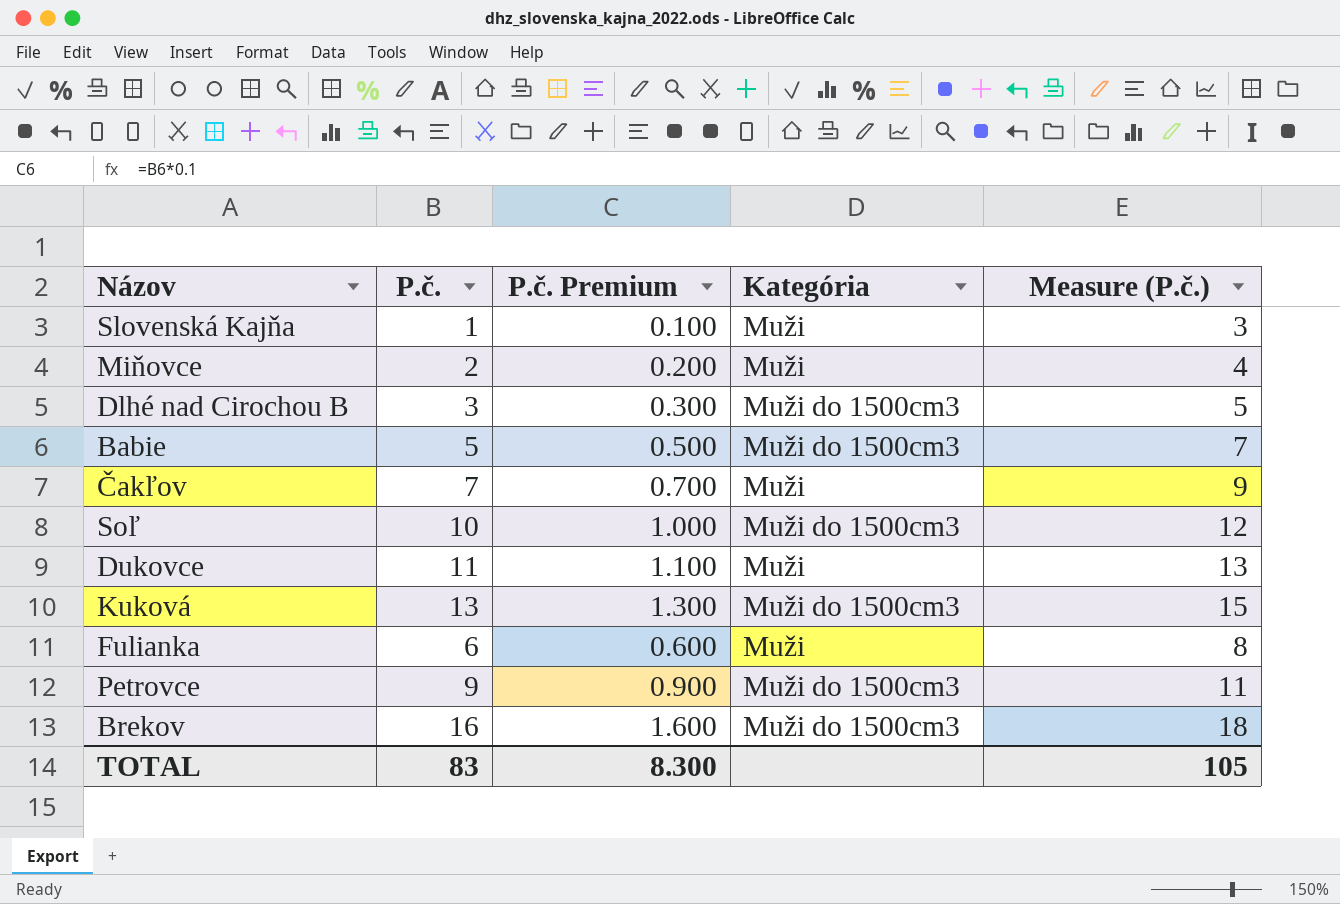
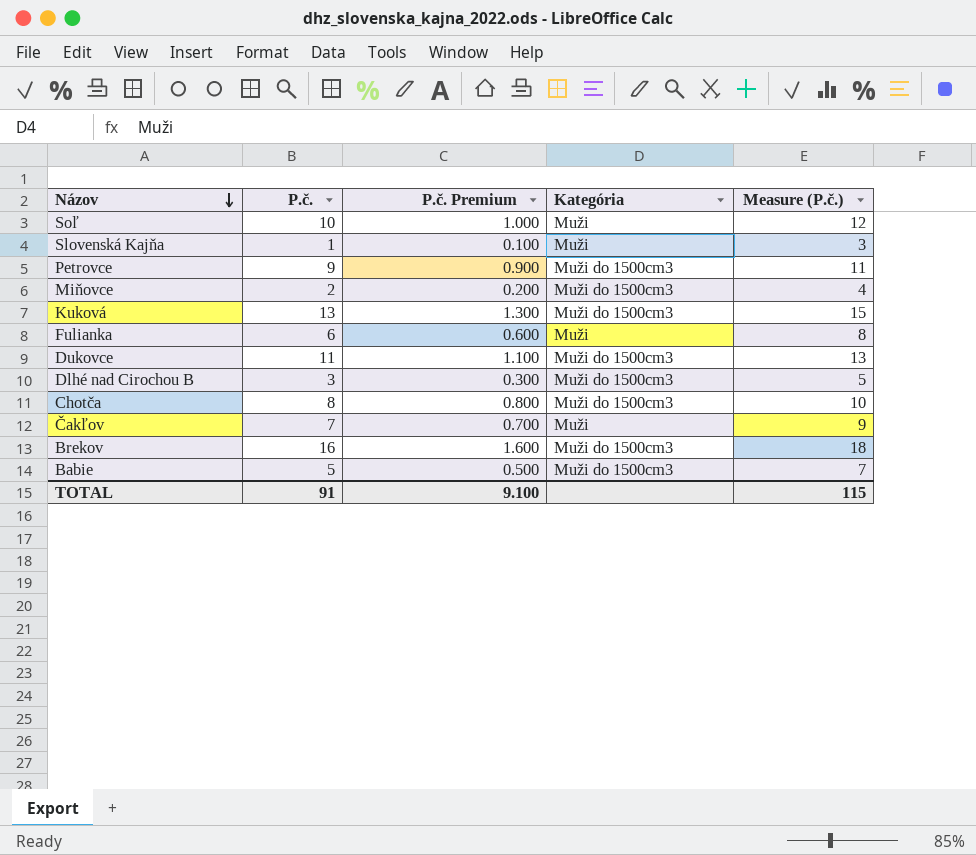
row order: none -> Názov descending
Soľ | Kategória: Muži do 1500cm3 -> Muži
Miňovce | Kategória: Muži -> Muži do 1500cm3
Dukovce | Kategória: Muži -> Muži do 1500cm3
row Chotča: none -> 8 | 0.800 | Muži do 1500cm3 | 10
TOTAL | P.č.: 83 -> 91
TOTAL | P.č. Premium: 8.300 -> 9.100
TOTAL | Measure (P.č.): 105 -> 115

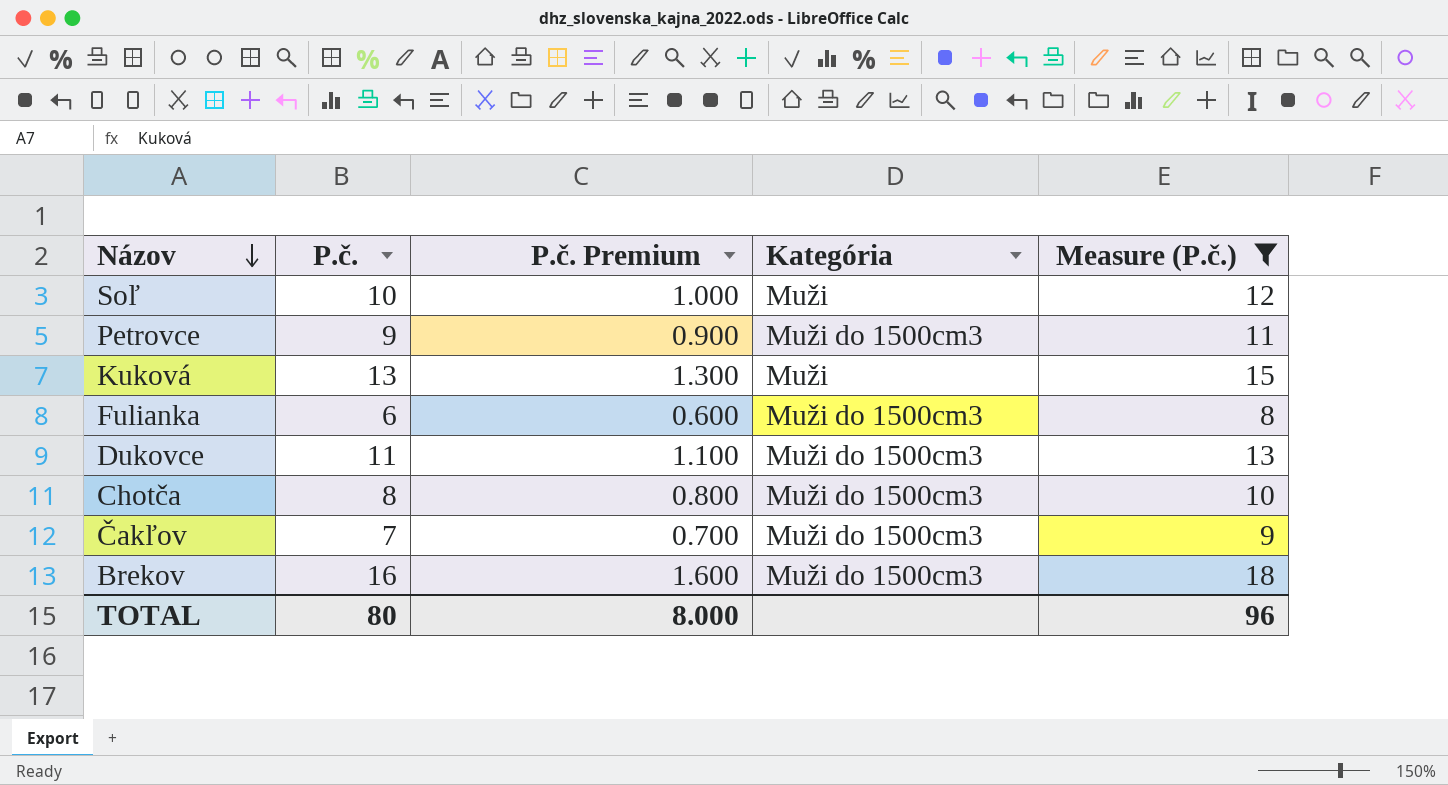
filter: none -> Measure (P.č.) >= 8
Kuková | Kategória: Muži do 1500cm3 -> Muži
Fulianka | Kategória: Muži -> Muži do 1500cm3
Čakľov | Kategória: Muži -> Muži do 1500cm3
TOTAL | P.č.: 91 -> 80
TOTAL | P.č. Premium: 9.100 -> 8.000
TOTAL | Measure (P.č.): 115 -> 96

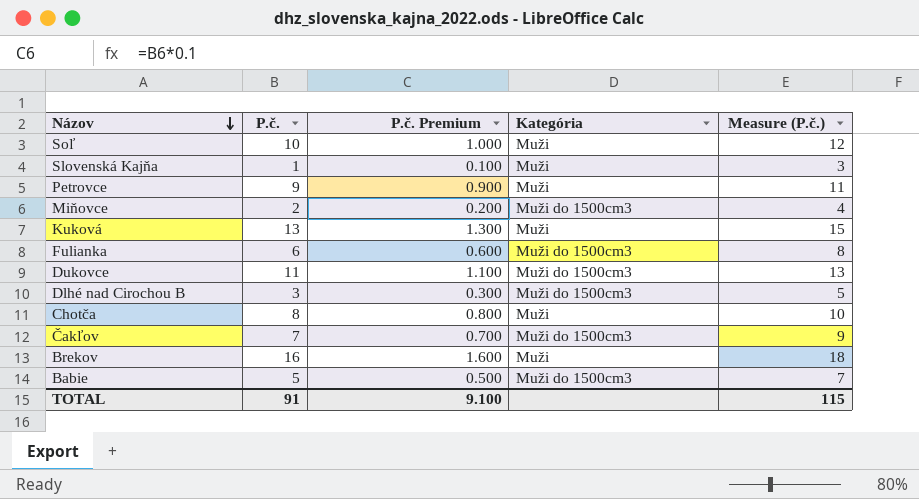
filter: Measure (P.č.) >= 8 -> none
Petrovce | Kategória: Muži do 1500cm3 -> Muži
Chotča | Kategória: Muži do 1500cm3 -> Muži
Brekov | Kategória: Muži do 1500cm3 -> Muži
TOTAL | P.č.: 80 -> 91
TOTAL | P.č. Premium: 8.000 -> 9.100
TOTAL | Measure (P.č.): 96 -> 115

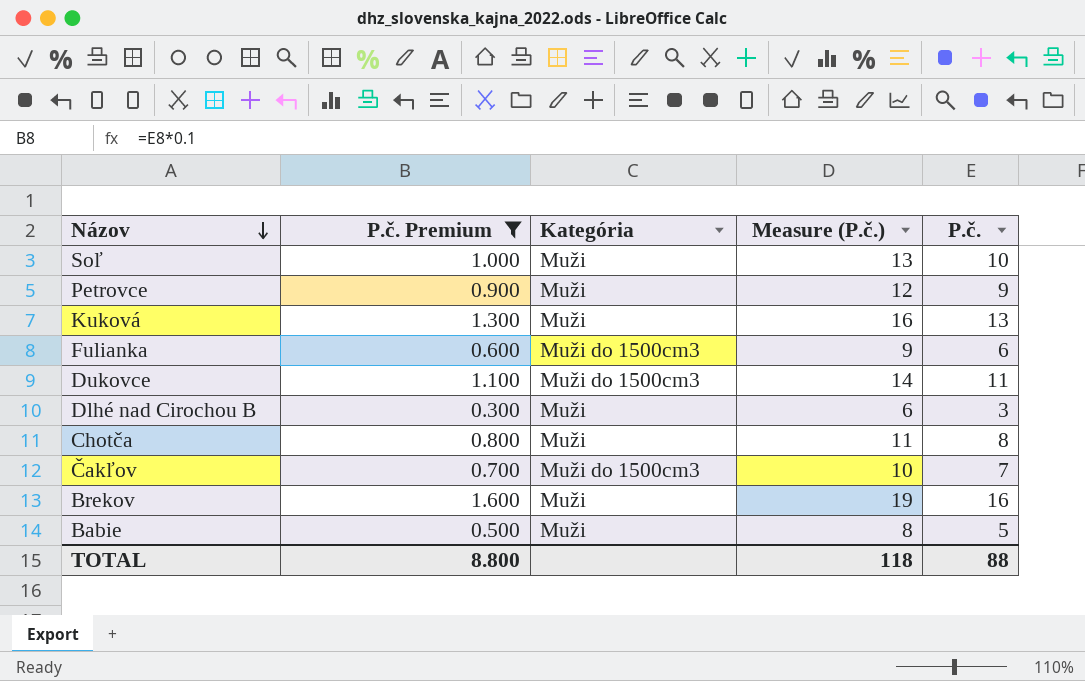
filter: none -> P.č. Premium >= 0.300
column Measure (P.č.) | formula: [P.č.] + 2 -> [P.č.] + 3
column P.č. | position: 2 -> 5
Dlhé nad Cirochou B | Kategória: Muži do 1500cm3 -> Muži
Babie | Kategória: Muži do 1500cm3 -> Muži
TOTAL | P.č. Premium: 9.100 -> 8.800
TOTAL | Measure (P.č.): 115 -> 118
TOTAL | P.č.: 91 -> 88

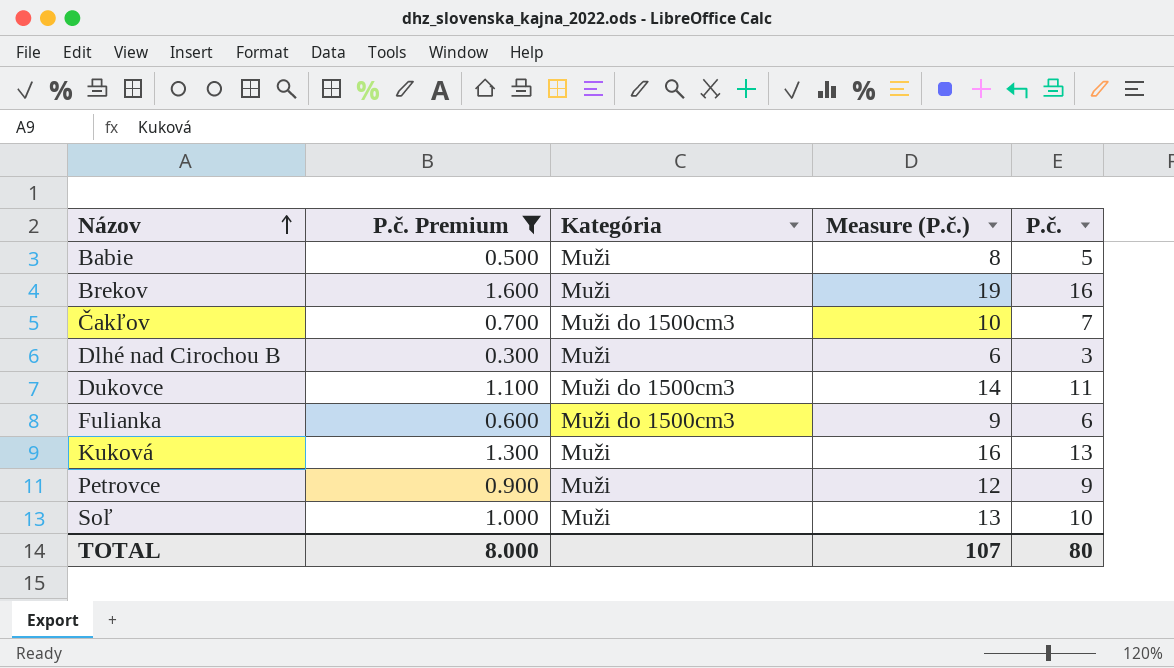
row order: Názov descending -> Názov ascending
row Chotča: 0.800 | Muži | 11 | 8 -> none
TOTAL | P.č. Premium: 8.800 -> 8.000
TOTAL | Measure (P.č.): 118 -> 107
TOTAL | P.č.: 88 -> 80

